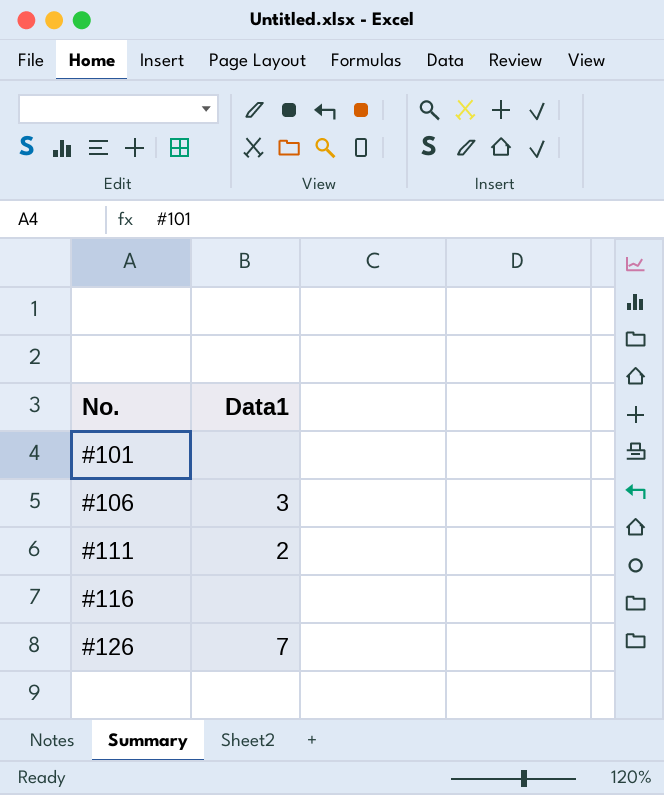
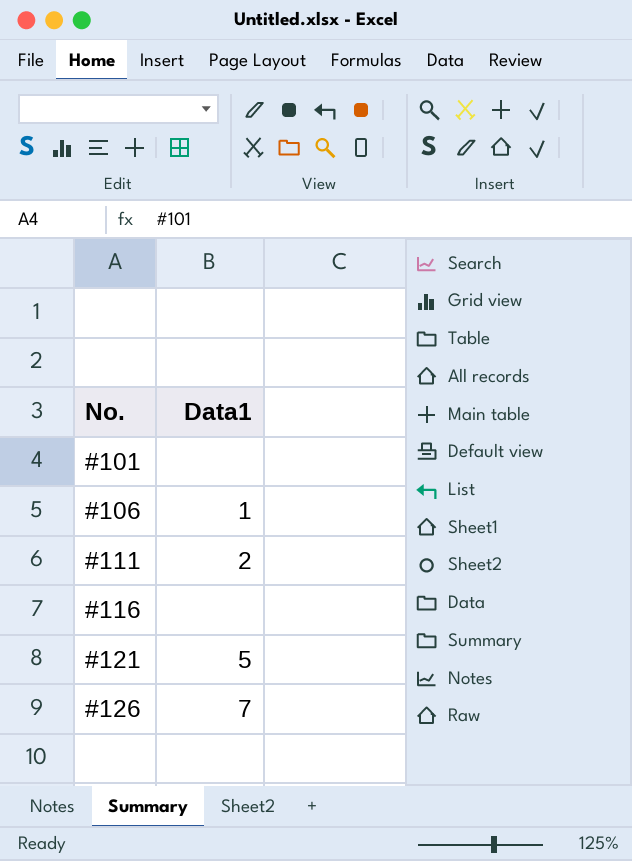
#106 | Data1: 3 -> 1
row #121: none -> 5

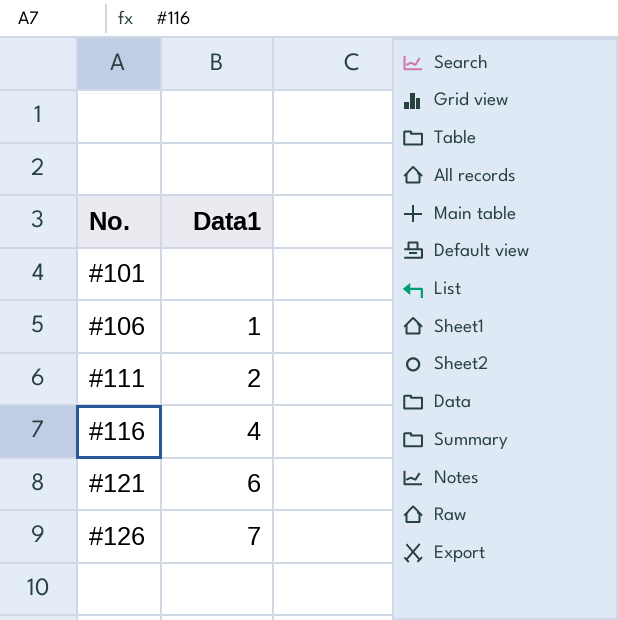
#116 | Data1: none -> 4
#121 | Data1: 5 -> 6

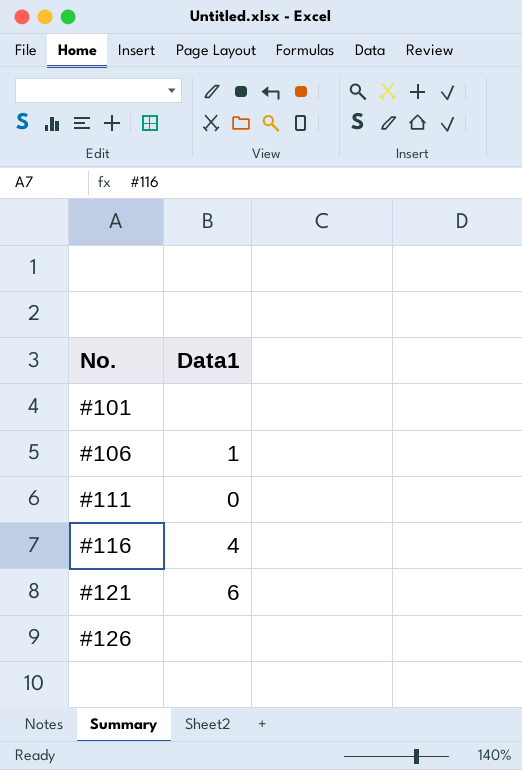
#111 | Data1: 2 -> 0
#126 | Data1: 7 -> none

